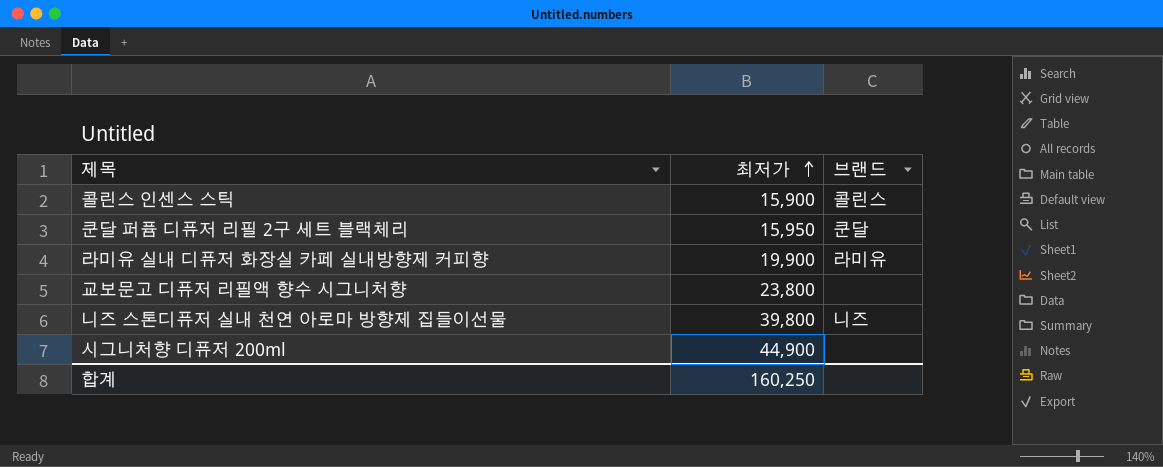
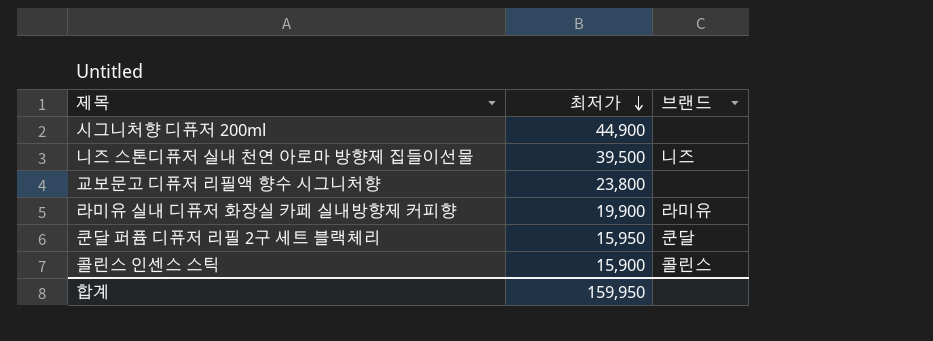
row order: 최저가 ascending -> 최저가 descending
니즈 스톤디퓨저 실내 천연 아로마 방향제 집들이선물 | 최저가: 39,800 -> 39,500
합계 | 최저가: 160,250 -> 159,950

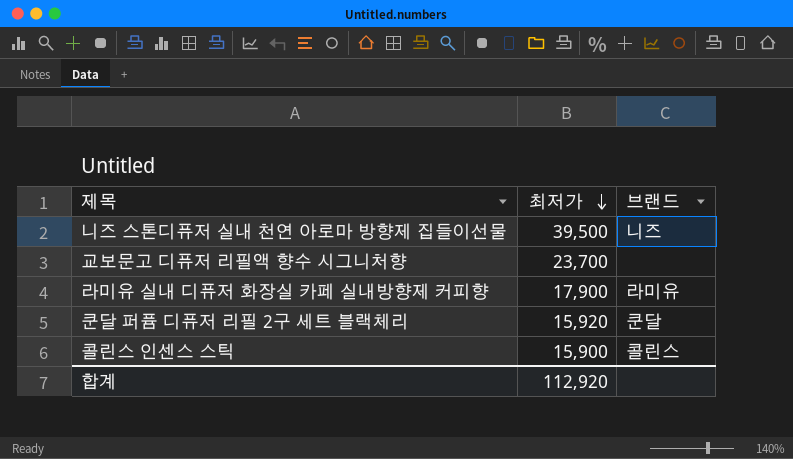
row 시그니처향 디퓨저 200ml: 44,900 | none -> none
교보문고 디퓨저 리필액 향수 시그니처향 | 최저가: 23,800 -> 23,700
라미유 실내 디퓨저 화장실 카페 실내방향제 커피향 | 최저가: 19,900 -> 17,900
쿤달 퍼퓸 디퓨저 리필 2구 세트 블랙체리 | 최저가: 15,950 -> 15,920
합계 | 최저가: 159,950 -> 112,920

